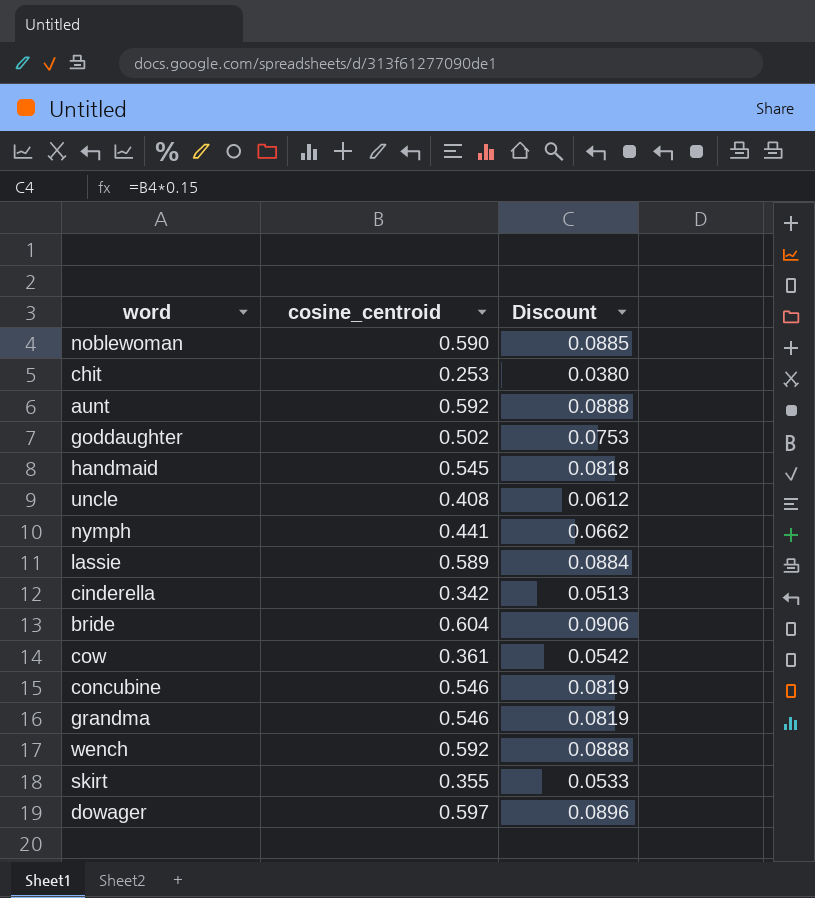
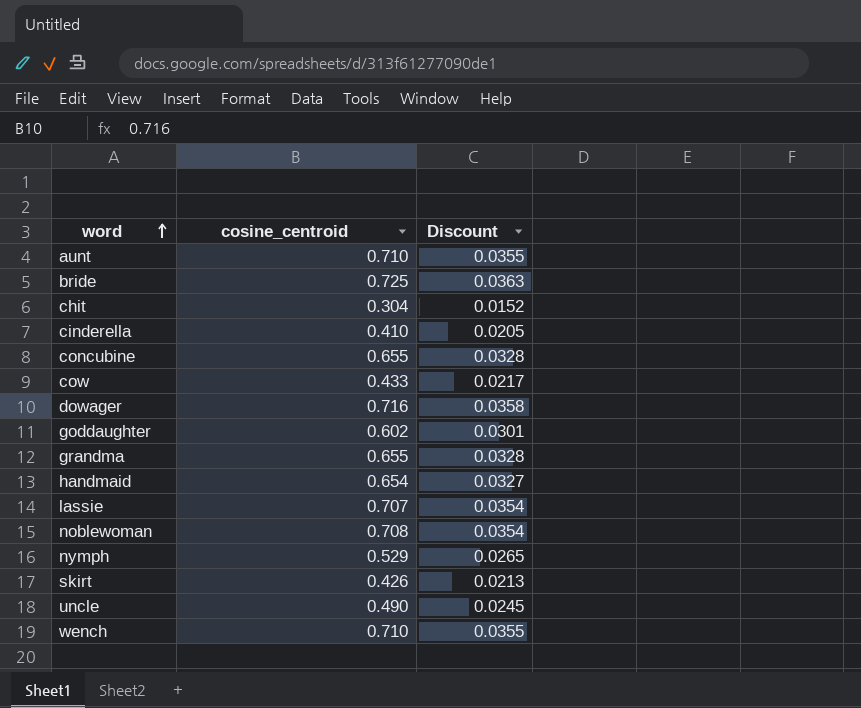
row order: none -> word ascending
column Discount | formula: [cosine_centroid] * 0.15 -> [cosine_centroid] * 0.05
aunt | cosine_centroid: 0.592 -> 0.710
bride | cosine_centroid: 0.604 -> 0.725
chit | cosine_centroid: 0.253 -> 0.304
cinderella | cosine_centroid: 0.342 -> 0.410
concubine | cosine_centroid: 0.546 -> 0.655
cow | cosine_centroid: 0.361 -> 0.433
dowager | cosine_centroid: 0.597 -> 0.716
goddaughter | cosine_centroid: 0.502 -> 0.602
grandma | cosine_centroid: 0.546 -> 0.655
handmaid | cosine_centroid: 0.545 -> 0.654
lassie | cosine_centroid: 0.589 -> 0.707
noblewoman | cosine_centroid: 0.590 -> 0.708
nymph | cosine_centroid: 0.441 -> 0.529
skirt | cosine_centroid: 0.355 -> 0.426
uncle | cosine_centroid: 0.408 -> 0.490
wench | cosine_centroid: 0.592 -> 0.710

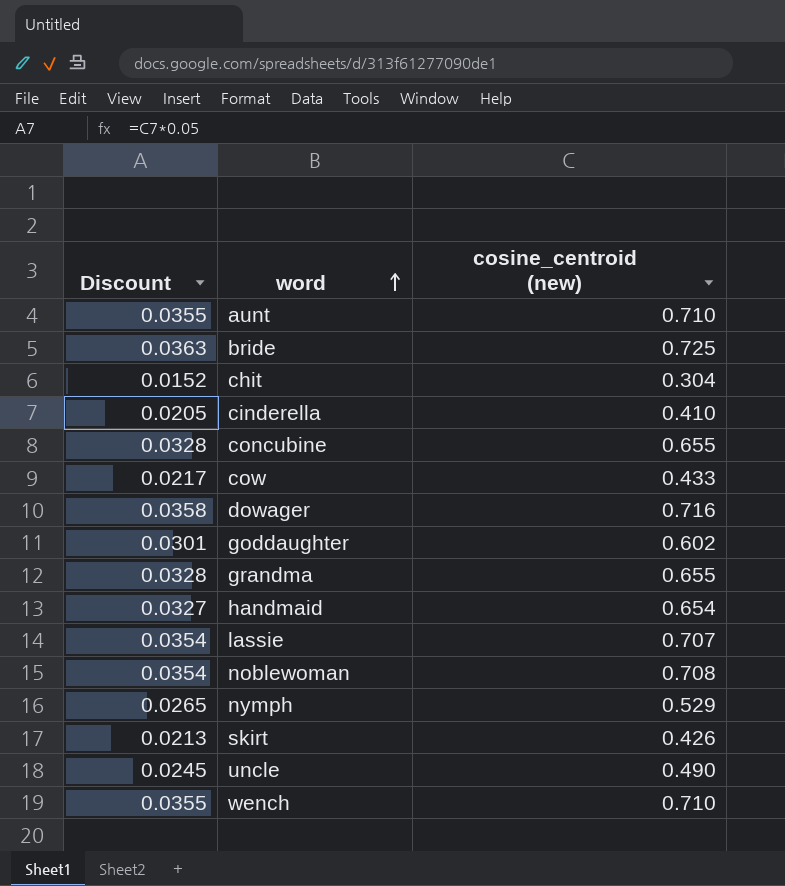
column Discount | position: 3 -> 1
column name: cosine_centroid -> cosine_centroid (new)

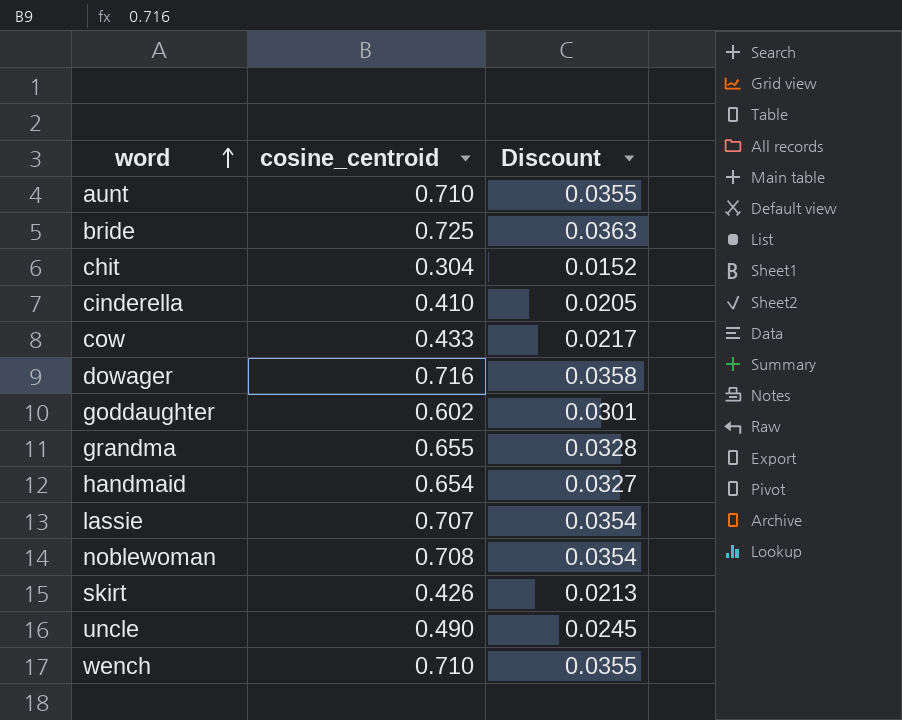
column name: cosine_centroid (new) -> cosine_centroid
column Discount | position: 1 -> 3
row concubine: 0.0328 | 0.655 -> none
row nymph: 0.0265 | 0.529 -> none

